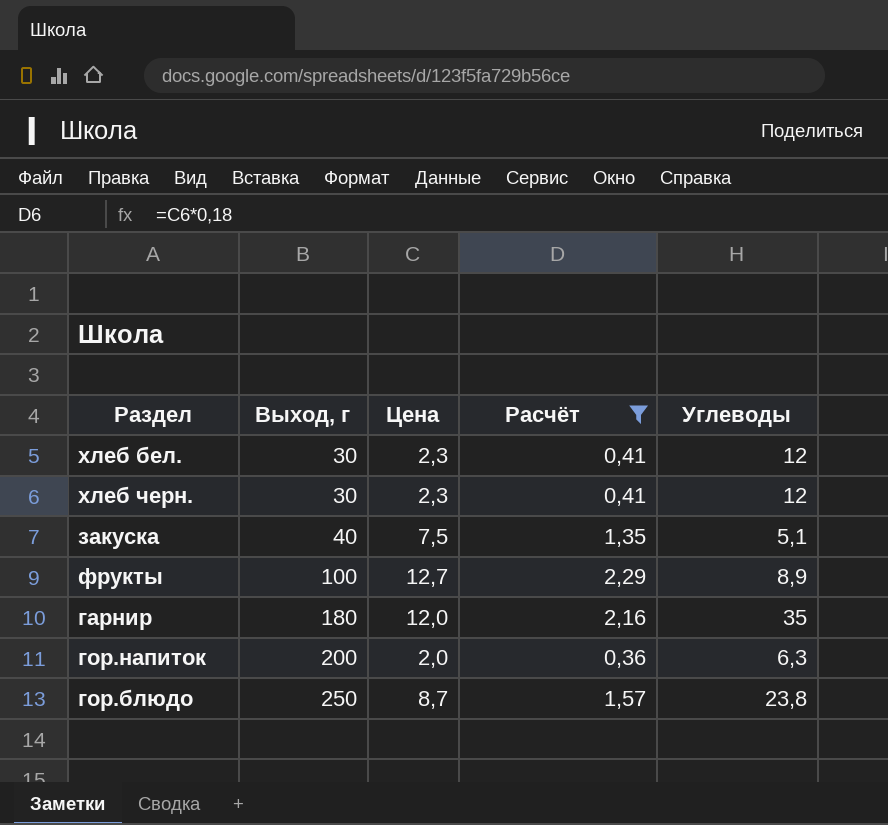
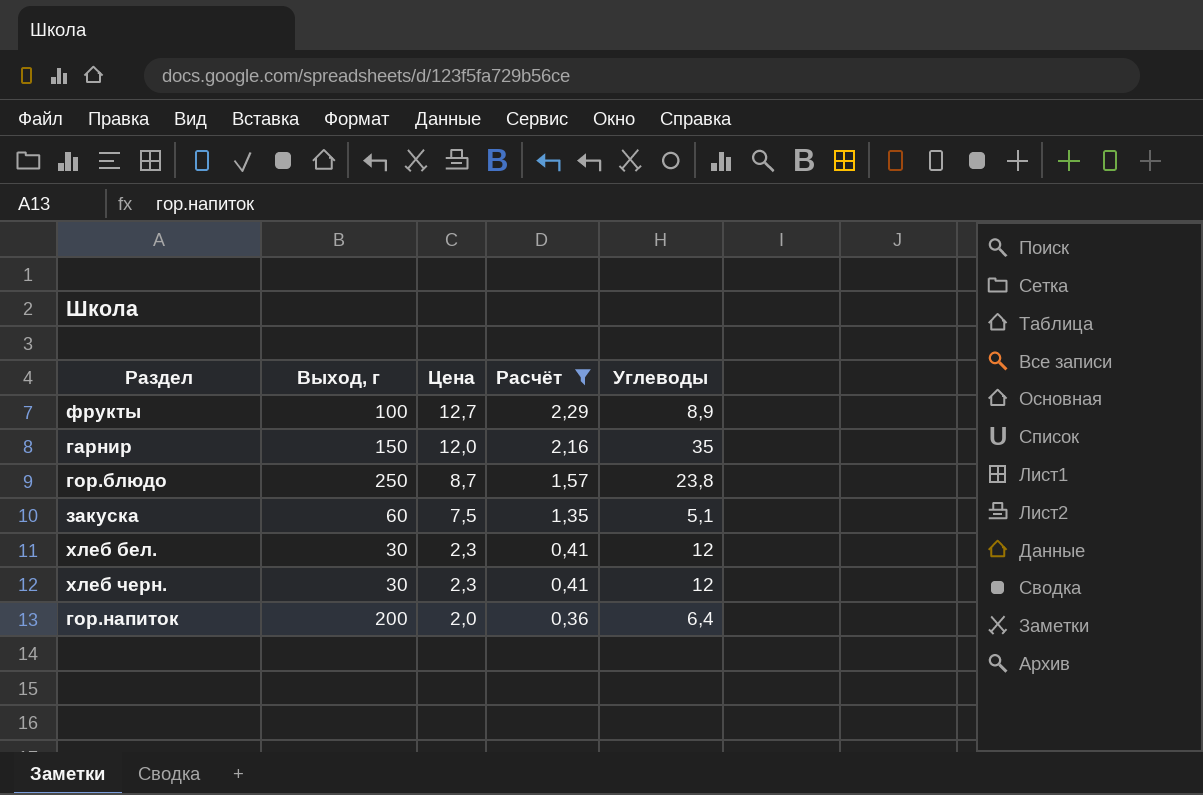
row order: Выход, г ascending -> Цена descending
гарнир | Выход, г: 180 -> 150
закуска | Выход, г: 40 -> 60
гор.напиток | Углеводы: 6,3 -> 6,4

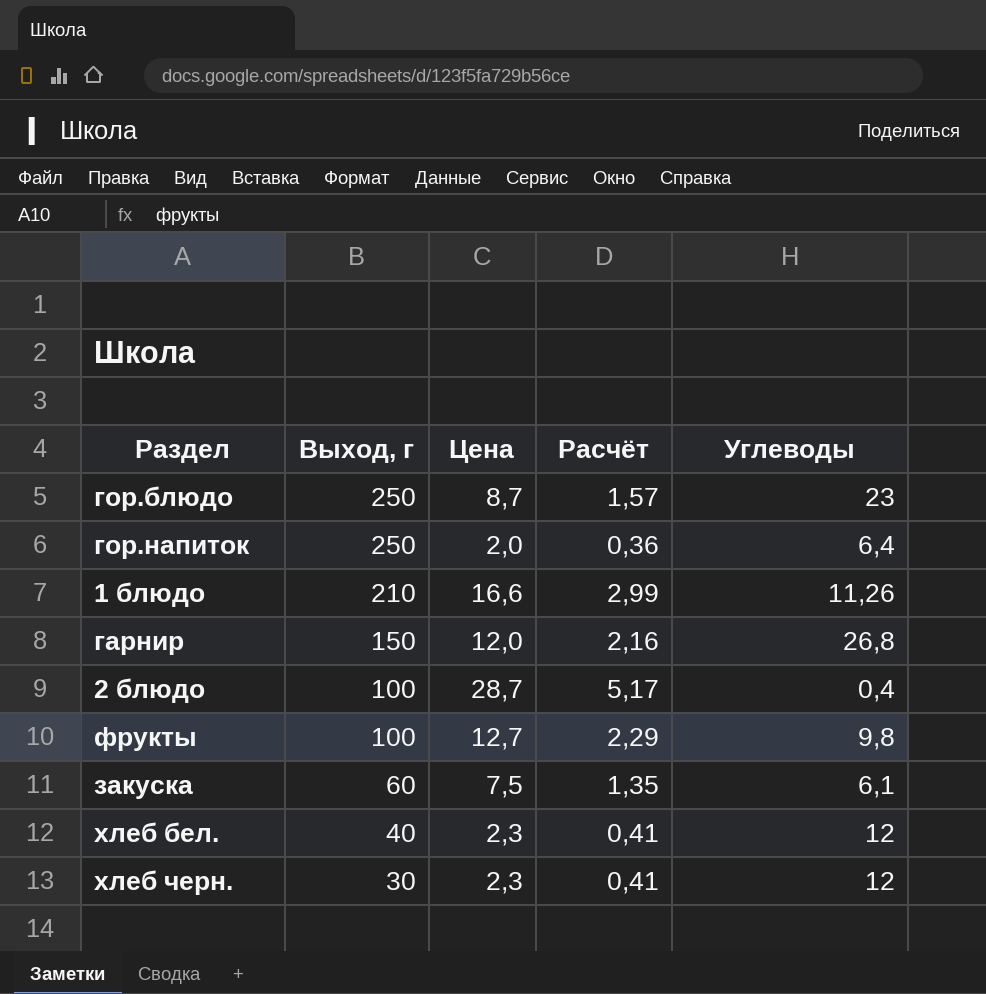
filter: Расчёт <= 2,29 -> none
row order: Цена descending -> Выход, г descending
гор.блюдо | Углеводы: 23,8 -> 23
гор.напиток | Выход, г: 200 -> 250
гарнир | Углеводы: 35 -> 26,8
фрукты | Углеводы: 8,9 -> 9,8
закуска | Углеводы: 5,1 -> 6,1
хлеб бел. | Выход, г: 30 -> 40

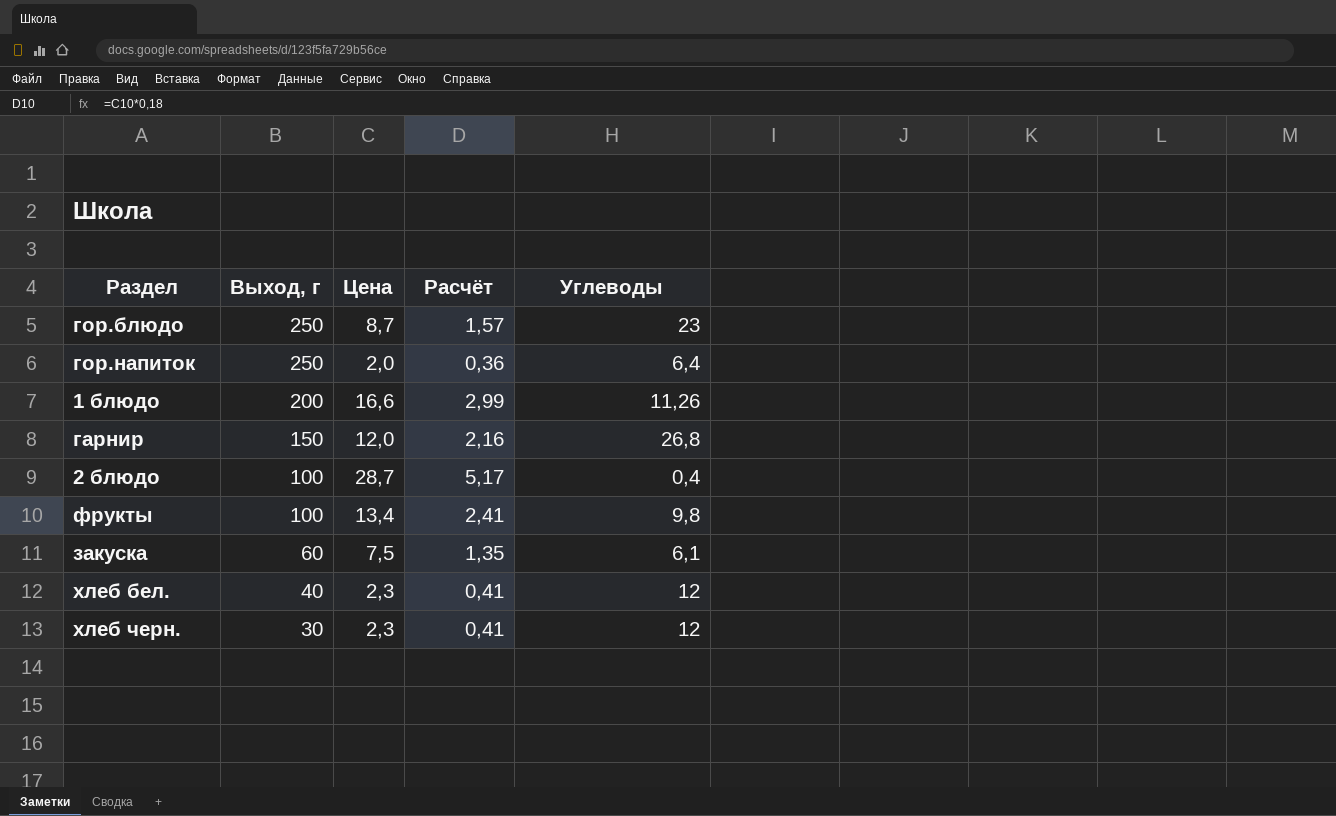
1 блюдо | Выход, г: 210 -> 200
фрукты | Цена: 12,7 -> 13,4
фрукты | Расчёт: 2,29 -> 2,41

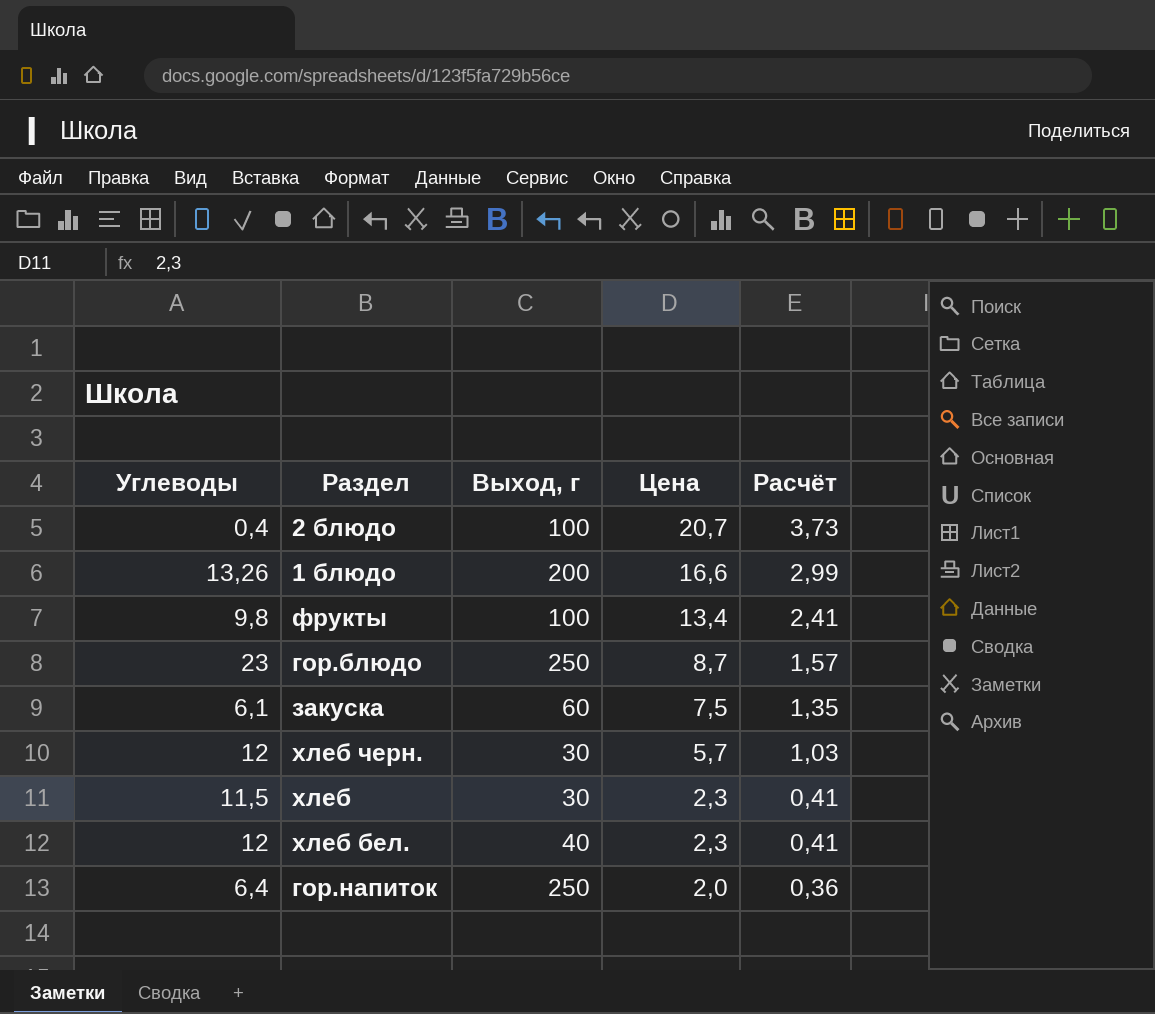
row order: Выход, г descending -> Цена descending
column Углеводы | position: 5 -> 1
row гарнир: 150 | 12,0 | 2,16 | 26,8 -> none
2 блюдо | Цена: 28,7 -> 20,7
2 блюдо | Расчёт: 5,17 -> 3,73
1 блюдо | Углеводы: 11,26 -> 13,26
хлеб черн. | Цена: 2,3 -> 5,7
хлеб черн. | Расчёт: 0,41 -> 1,03
row хлеб: none -> 11,5 | 30 | 2,3 | 0,41

